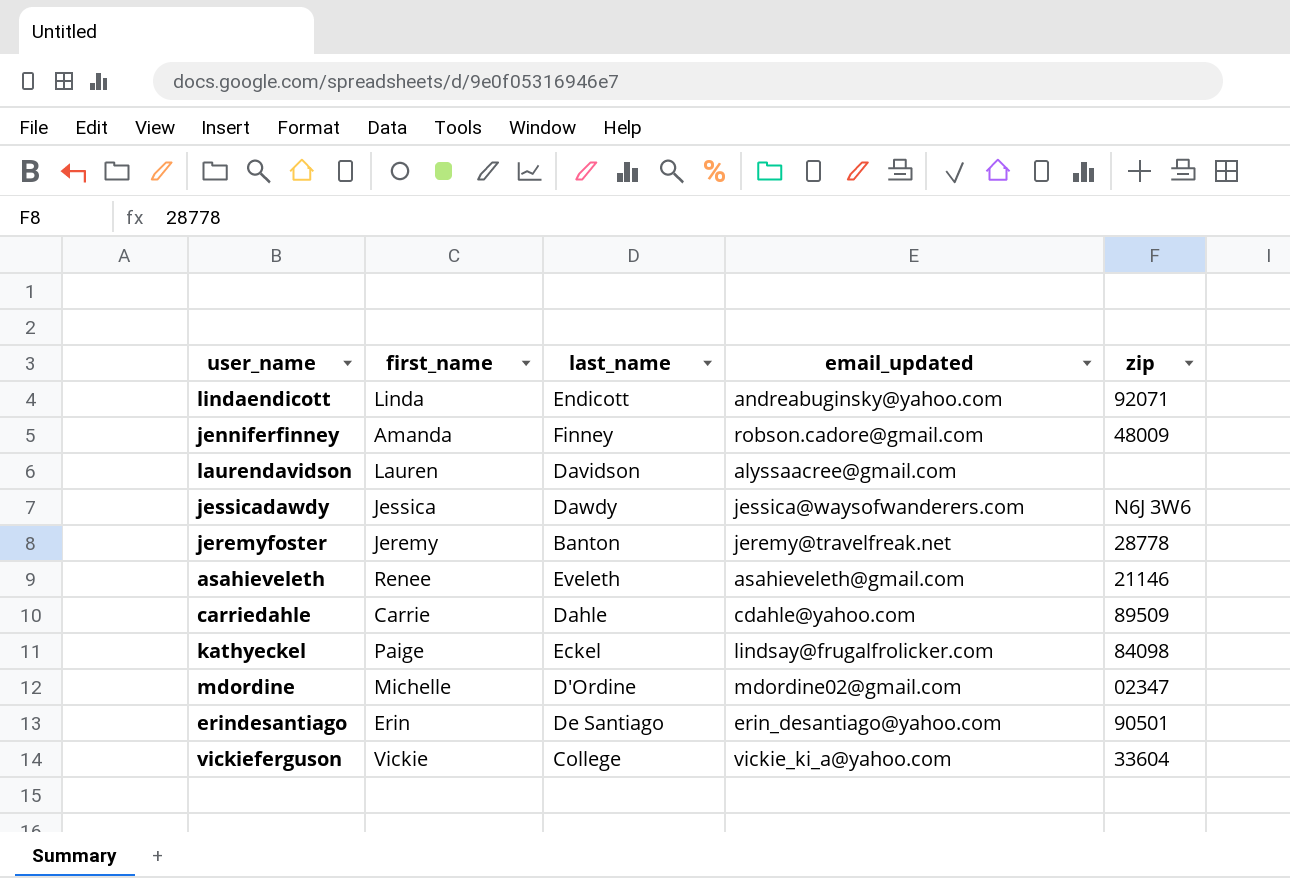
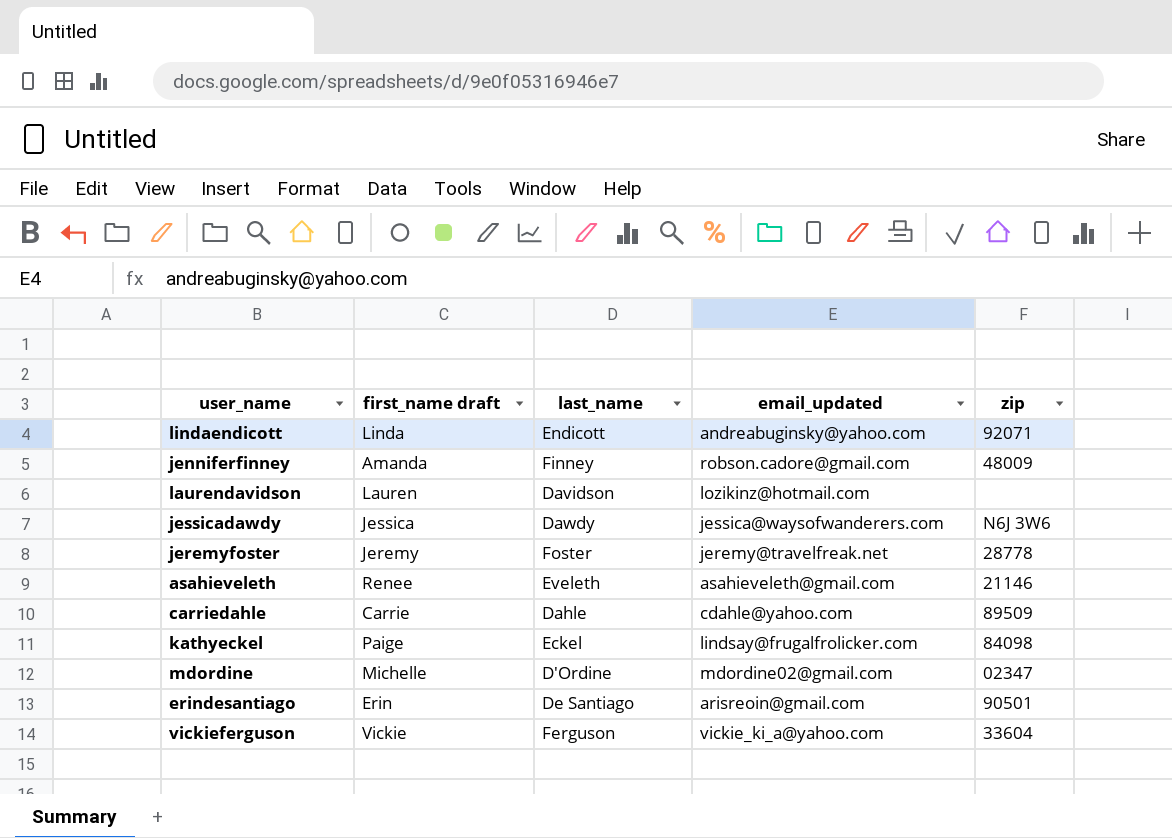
column name: first_name -> first_name draft
laurendavidson | email_updated: alyssaacree@gmail.com -> lozikinz@hotmail.com
jeremyfoster | last_name: Banton -> Foster
erindesantiago | email_updated: erin_desantiago@yahoo.com -> arisreoin@gmail.com
vickieferguson | last_name: College -> Ferguson

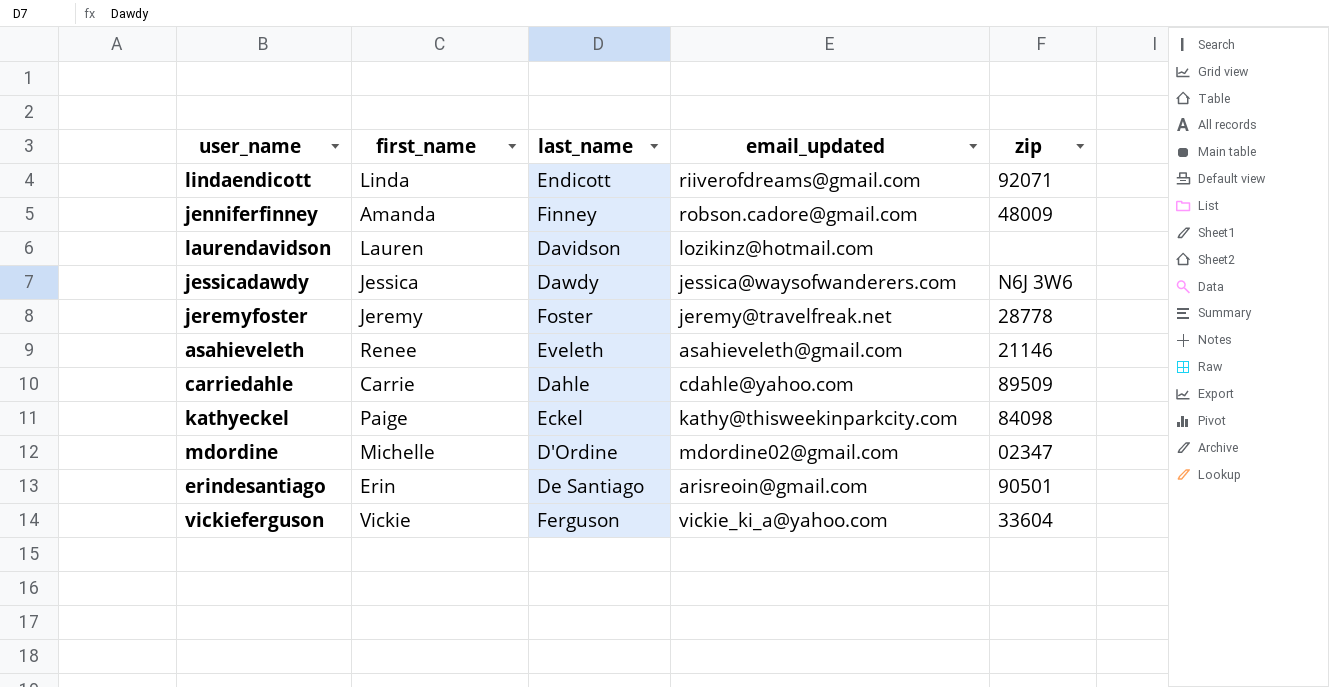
column name: first_name draft -> first_name
lindaendicott | email_updated: andreabuginsky@yahoo.com -> riiverofdreams@gmail.com
kathyeckel | email_updated: lindsay@frugalfrolicker.com -> kathy@thisweekinparkcity.com

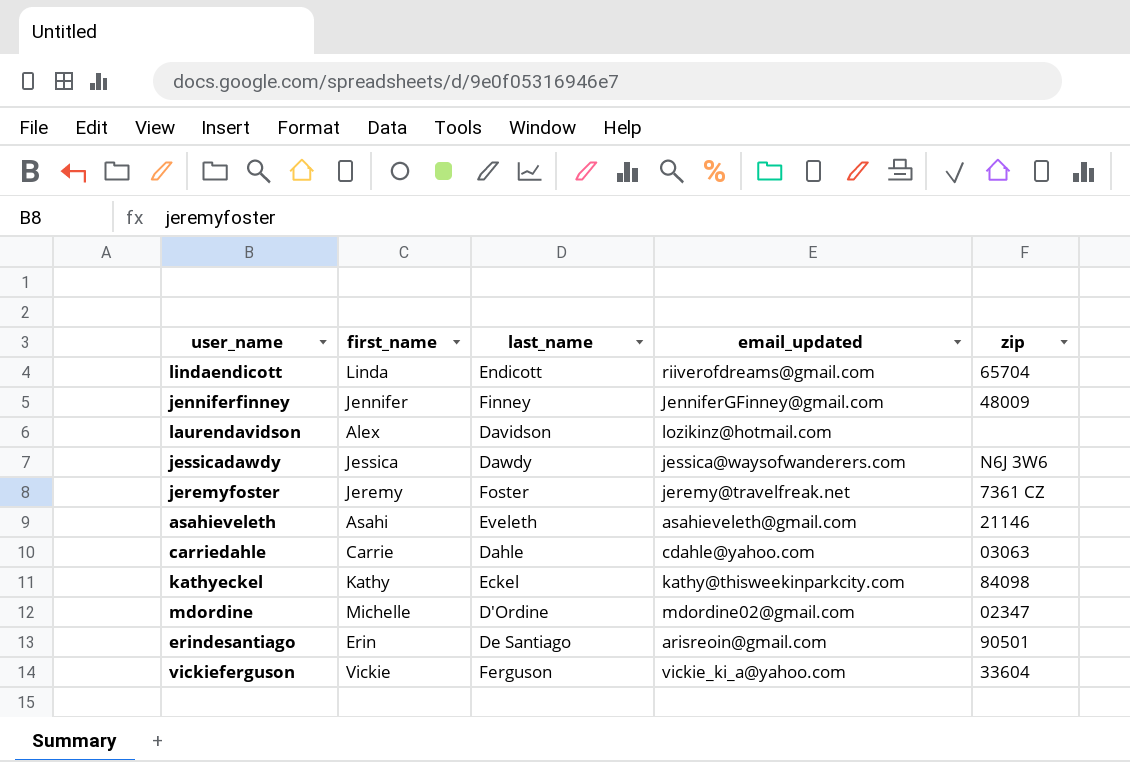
lindaendicott | zip: 92071 -> 65704
jenniferfinney | first_name: Amanda -> Jennifer
jenniferfinney | email_updated: robson.cadore@gmail.com -> JenniferGFinney@gmail.com
laurendavidson | first_name: Lauren -> Alex
jeremyfoster | zip: 28778 -> 7361 CZ
asahieveleth | first_name: Renee -> Asahi
carriedahle | zip: 89509 -> 03063
kathyeckel | first_name: Paige -> Kathy

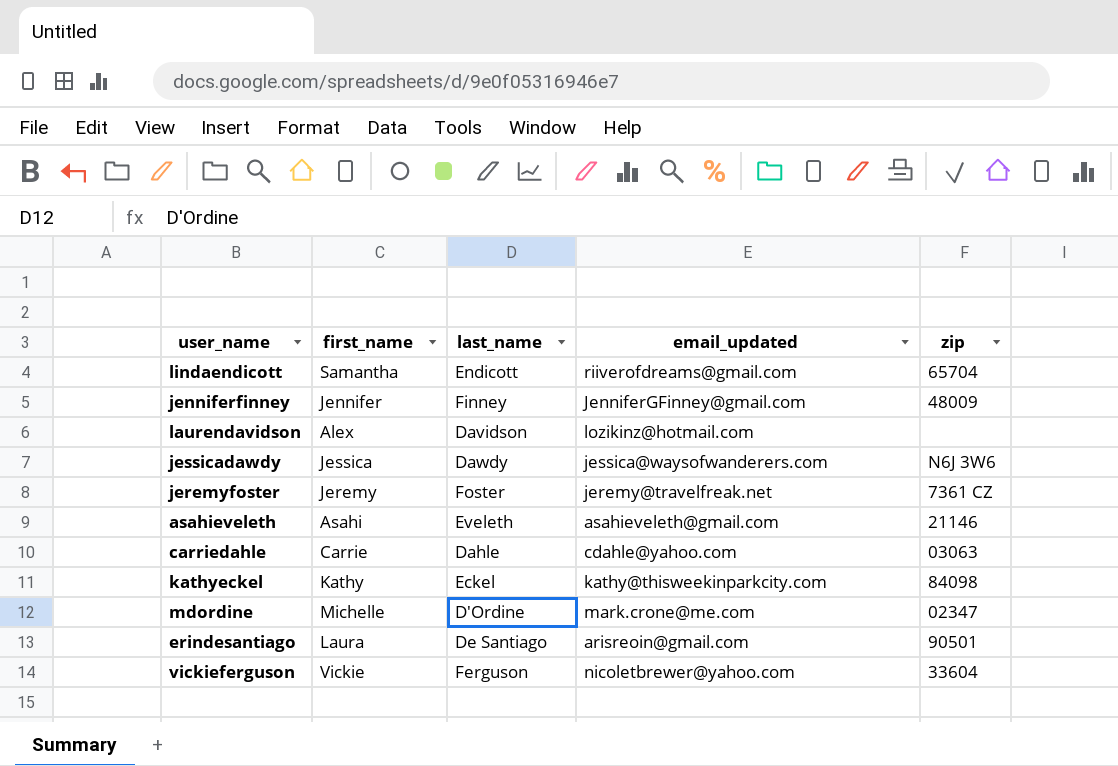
lindaendicott | first_name: Linda -> Samantha
mdordine | email_updated: mdordine02@gmail.com -> mark.crone@me.com
erindesantiago | first_name: Erin -> Laura
vickieferguson | email_updated: vickie_ki_a@yahoo.com -> nicoletbrewer@yahoo.com

